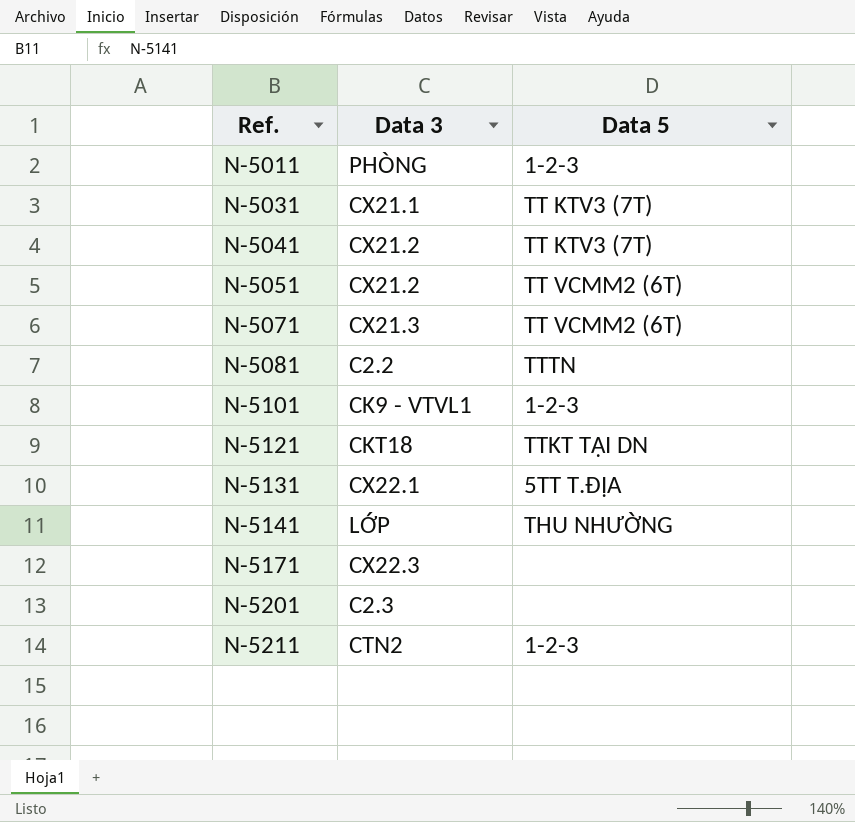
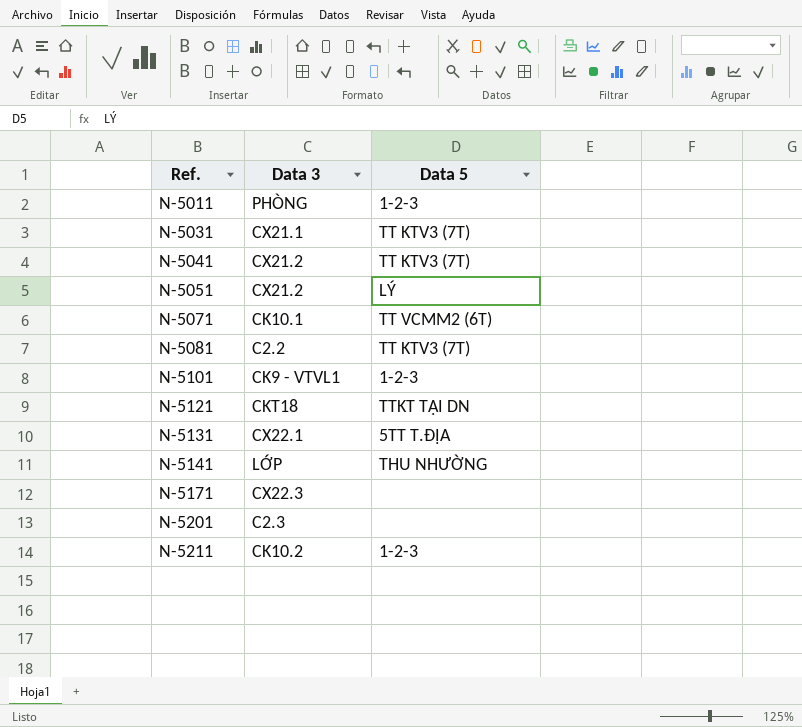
N-5051 | Data 5: TT VCMM2 (6T) -> LÝ
N-5071 | Data 3: CX21.3 -> CK10.1
N-5081 | Data 5: TTTN -> TT KTV3 (7T)
N-5211 | Data 3: CTN2 -> CK10.2

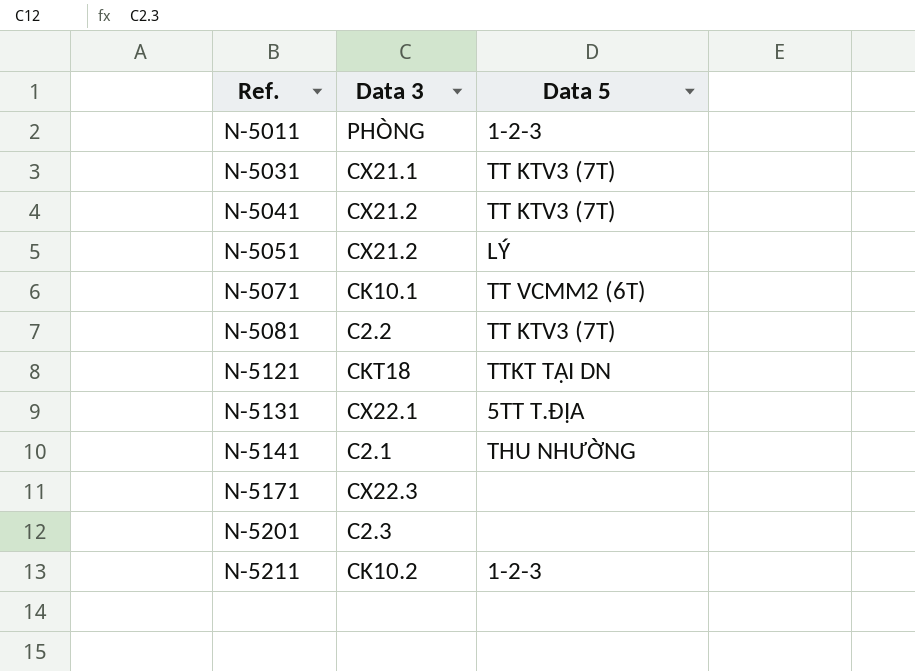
row N-5101: CK9 - VTVL1 | 1-2-3 -> none
N-5141 | Data 3: LỚP -> C2.1

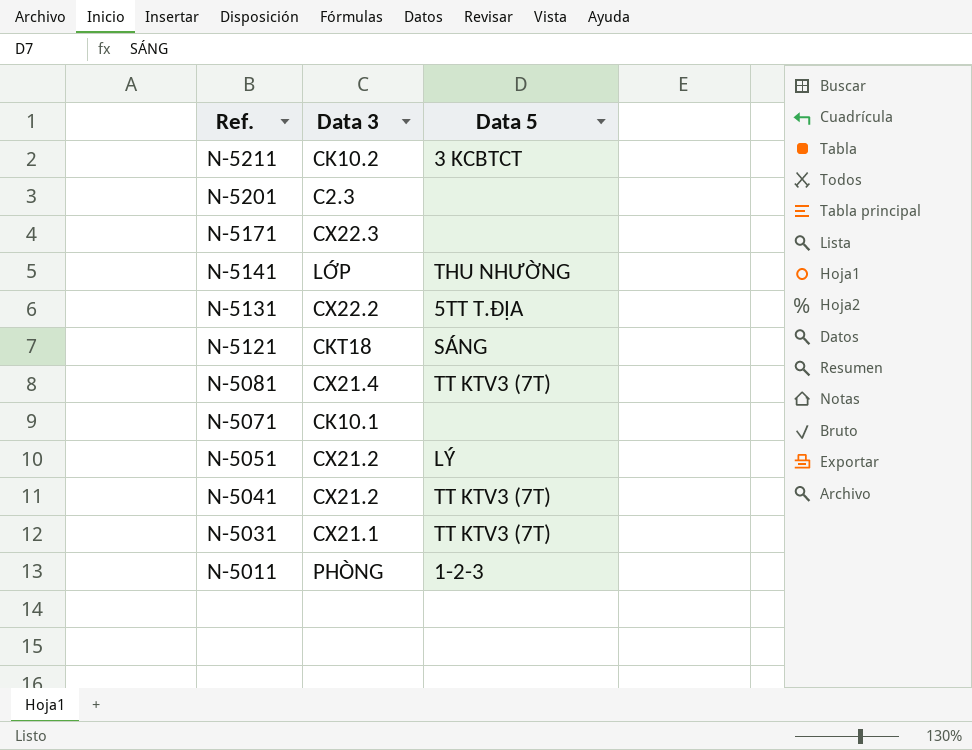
row order: Ref. ascending -> Ref. descending
N-5211 | Data 5: 1-2-3 -> 3 KCBTCT
N-5141 | Data 3: C2.1 -> LỚP
N-5131 | Data 3: CX22.1 -> CX22.2
N-5121 | Data 5: TTKT TẠI DN -> SÁNG
N-5081 | Data 3: C2.2 -> CX21.4
N-5071 | Data 5: TT VCMM2 (6T) -> none

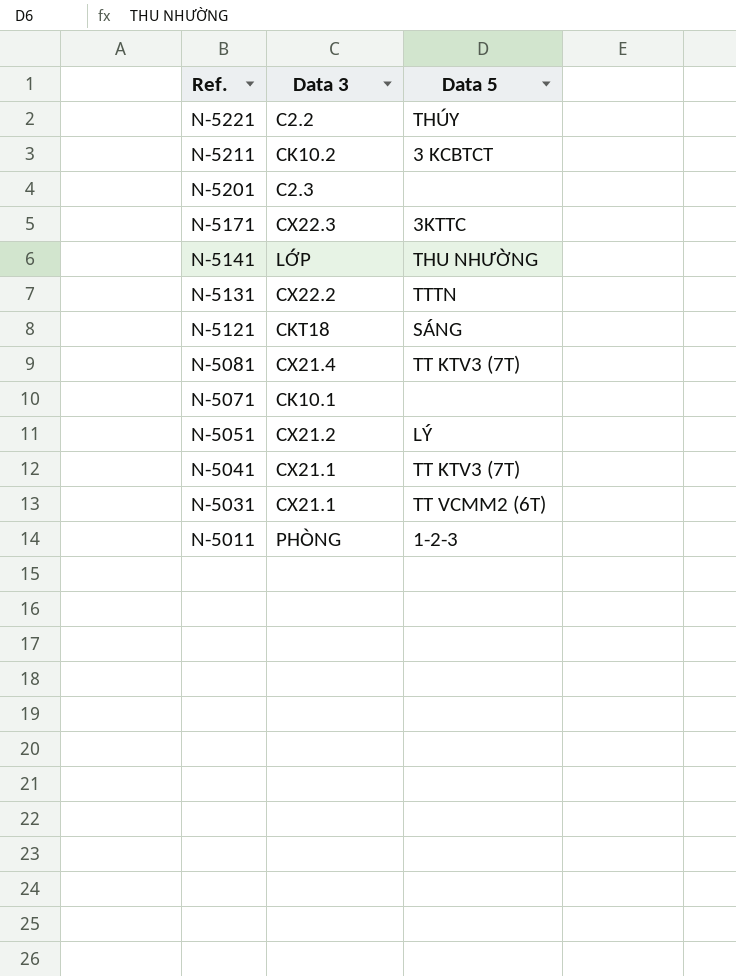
row N-5221: none -> C2.2 | THÚY
N-5171 | Data 5: none -> 3KTTC
N-5131 | Data 5: 5TT T.ĐỊA -> TTTN
N-5041 | Data 3: CX21.2 -> CX21.1
N-5031 | Data 5: TT KTV3 (7T) -> TT VCMM2 (6T)

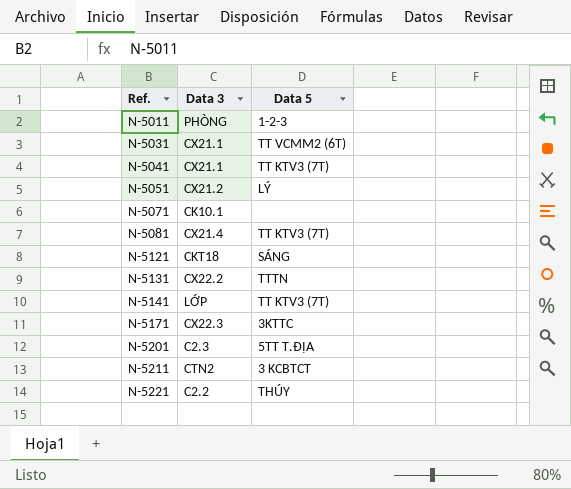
row order: Ref. descending -> Ref. ascending
N-5141 | Data 5: THU NHƯỜNG -> TT KTV3 (7T)
N-5201 | Data 5: none -> 5TT T.ĐỊA
N-5211 | Data 3: CK10.2 -> CTN2

